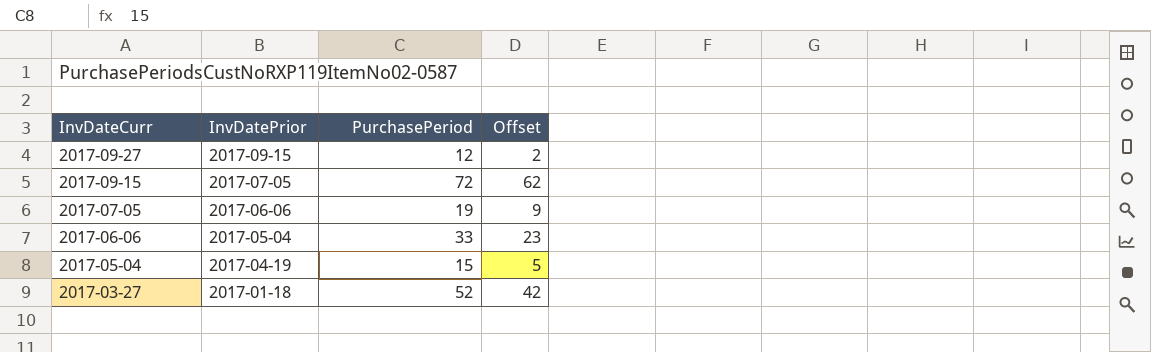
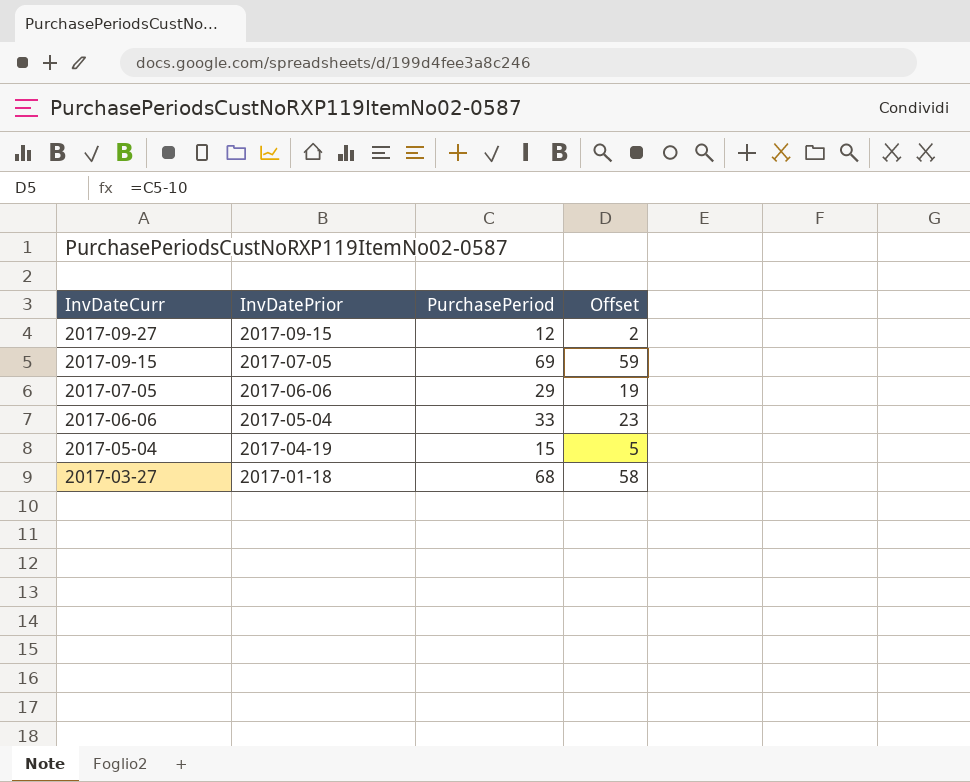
2017-09-15 | PurchasePeriod: 72 -> 69
2017-09-15 | Offset: 62 -> 59
2017-07-05 | PurchasePeriod: 19 -> 29
2017-07-05 | Offset: 9 -> 19
2017-03-27 | PurchasePeriod: 52 -> 68
2017-03-27 | Offset: 42 -> 58

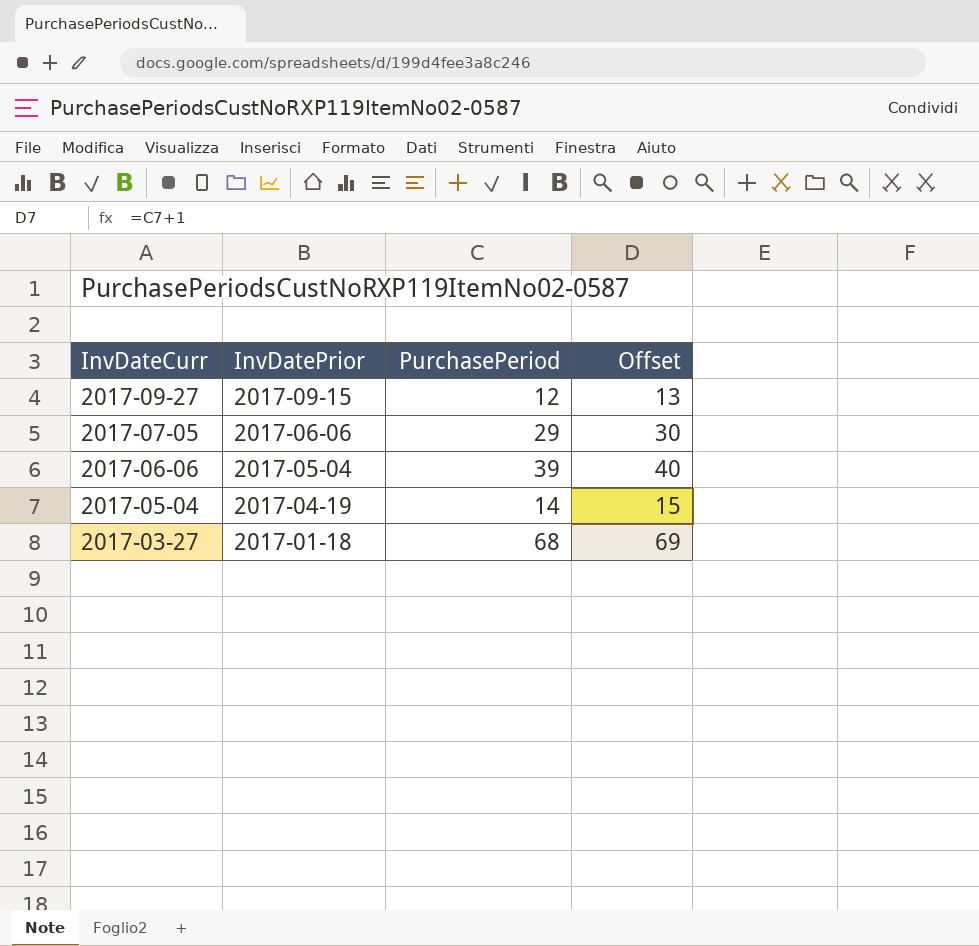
column Offset | formula: [PurchasePeriod] - 10 -> [PurchasePeriod] + 1
row 2017-09-15: 2017-07-05 | 69 | 59 -> none
2017-06-06 | PurchasePeriod: 33 -> 39
2017-05-04 | PurchasePeriod: 15 -> 14

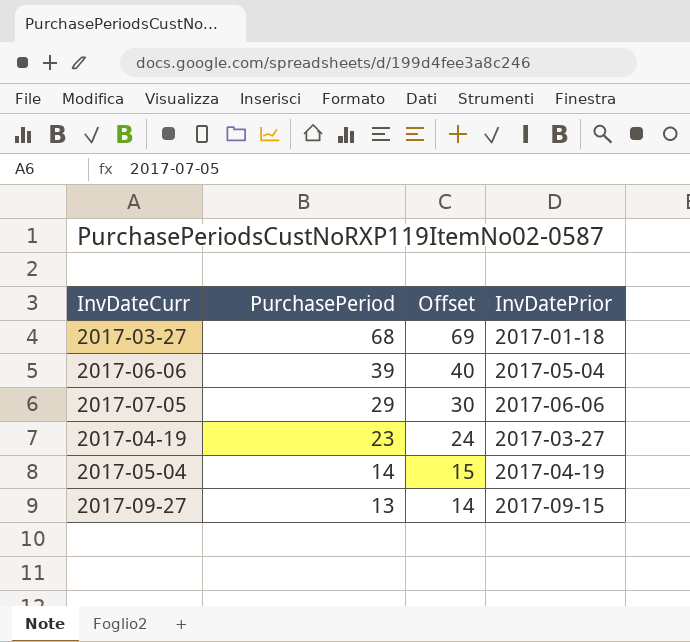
row order: InvDateCurr descending -> PurchasePeriod descending
column InvDatePrior | position: 2 -> 4
row 2017-04-19: none -> 23 | 24 | 2017-03-27
2017-09-27 | PurchasePeriod: 12 -> 13
2017-09-27 | Offset: 13 -> 14

